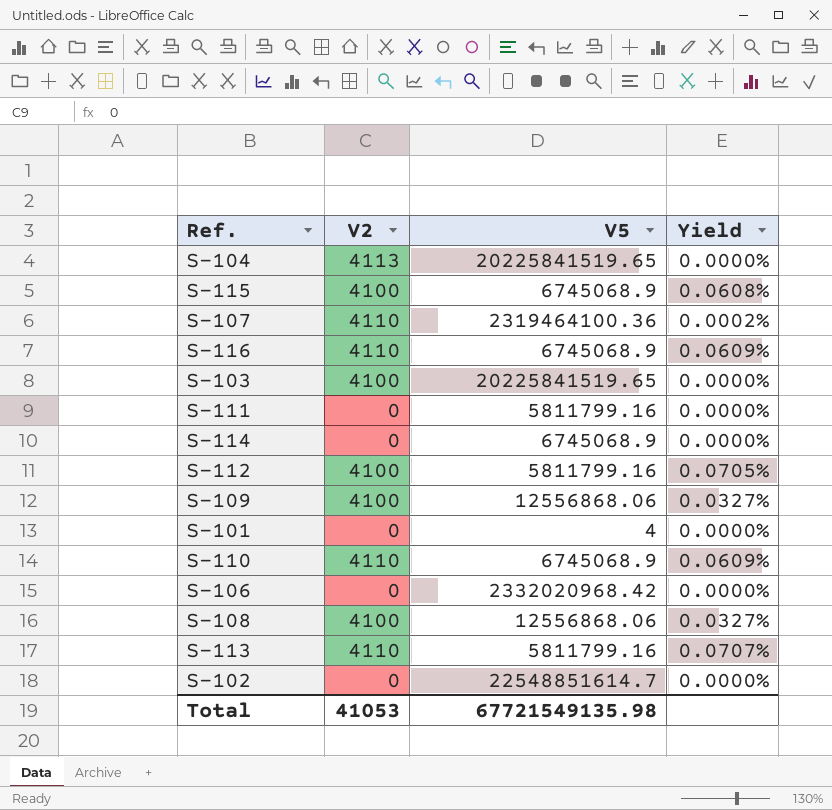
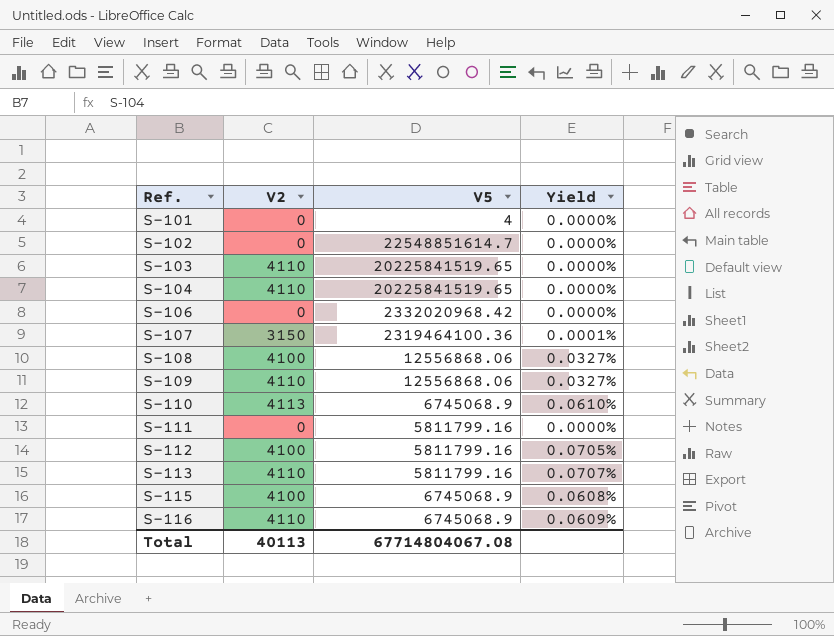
row order: none -> Ref. ascending
row S-114: 0 | 6745068.9 | 0.0000% -> none
S-103 | V2: 4100 -> 4110
S-104 | V2: 4113 -> 4110
S-107 | V2: 4110 -> 3150
S-107 | Yield: 0.0002% -> 0.0001%
S-109 | V2: 4100 -> 4110
S-110 | V2: 4110 -> 4113
S-110 | Yield: 0.0609% -> 0.0610%
Total | V2: 41053 -> 40113
Total | V5: 67721549135.98 -> 67714804067.08

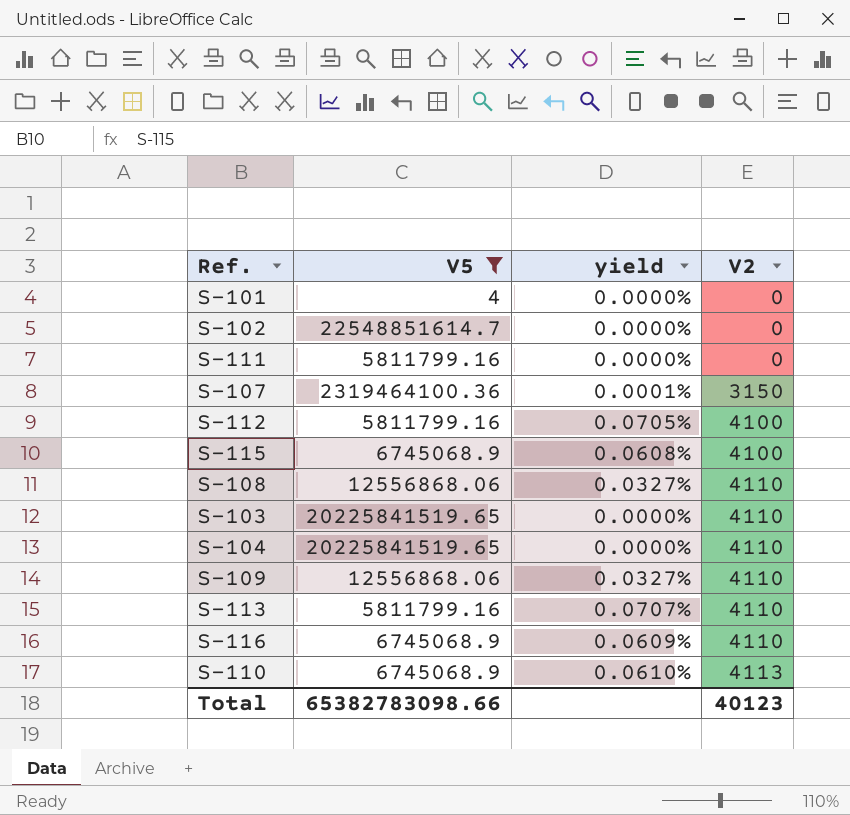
filter: none -> V5 != 2332020968.42
row order: Ref. ascending -> V2 ascending
column name: Yield -> yield
column V2 | position: 2 -> 4
S-108 | V2: 4100 -> 4110
Total | V5: 67714804067.08 -> 65382783098.66
Total | V2: 40113 -> 40123

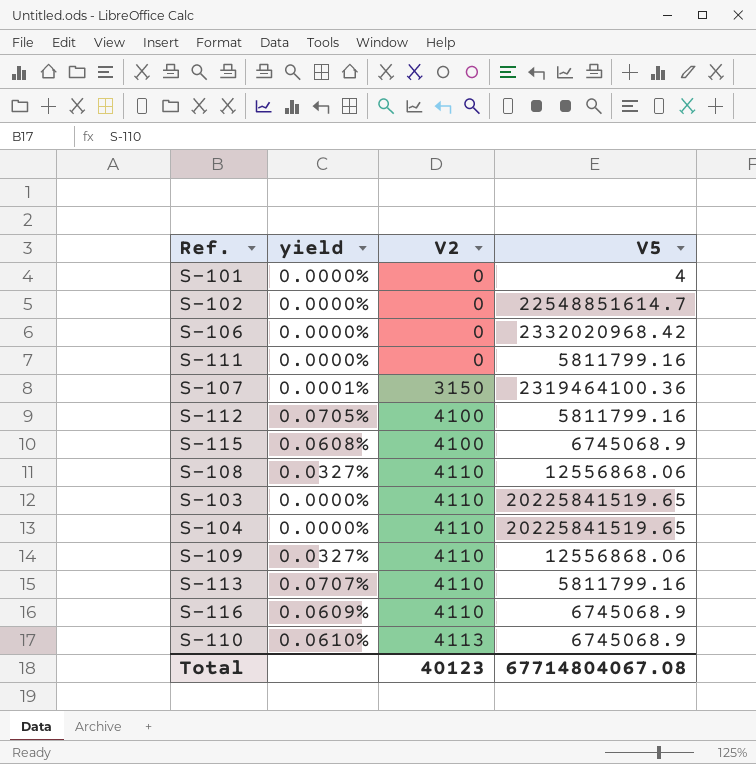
filter: V5 != 2332020968.42 -> none
column V5 | position: 2 -> 4
Total | V5: 65382783098.66 -> 67714804067.08

